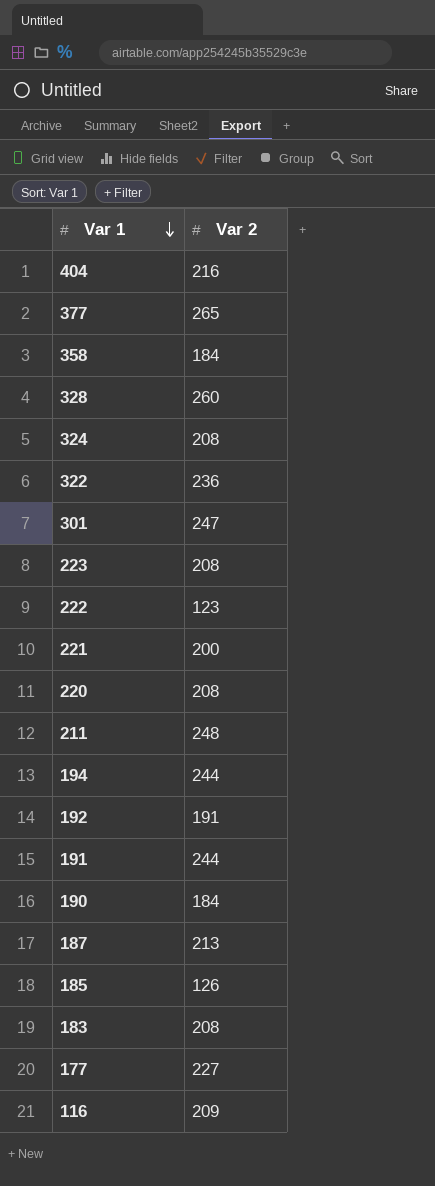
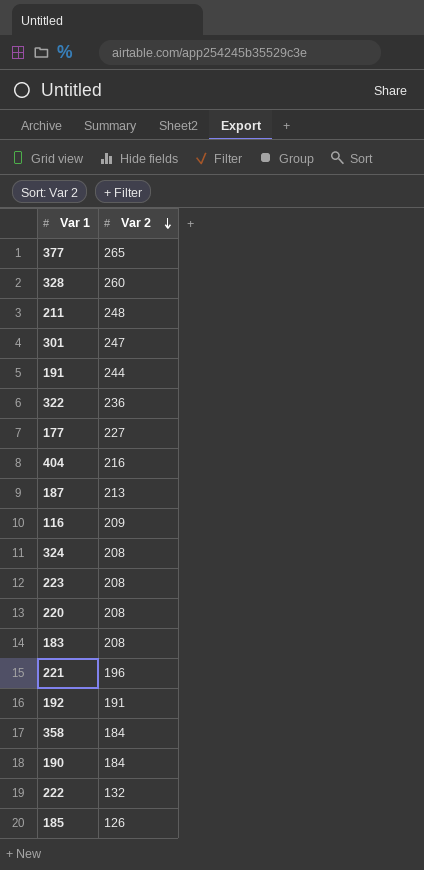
row order: Var 1 descending -> Var 2 descending
row 194: 244 -> none
221 | Var 2: 200 -> 196
222 | Var 2: 123 -> 132

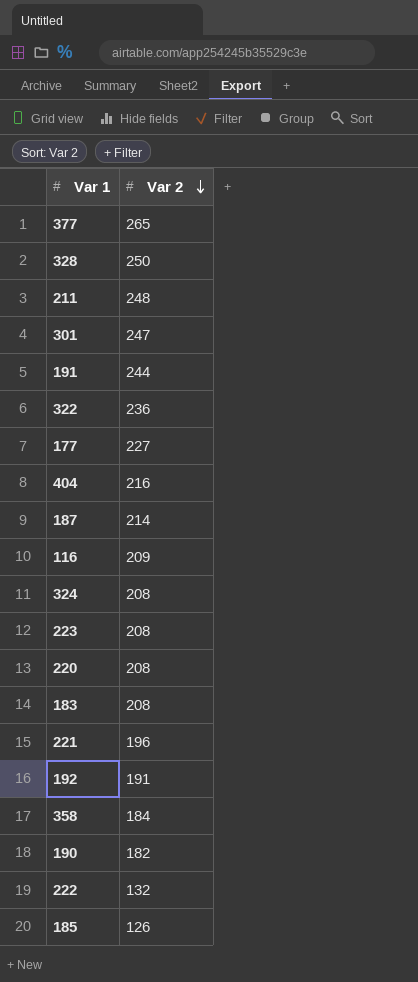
328 | Var 2: 260 -> 250
187 | Var 2: 213 -> 214
190 | Var 2: 184 -> 182

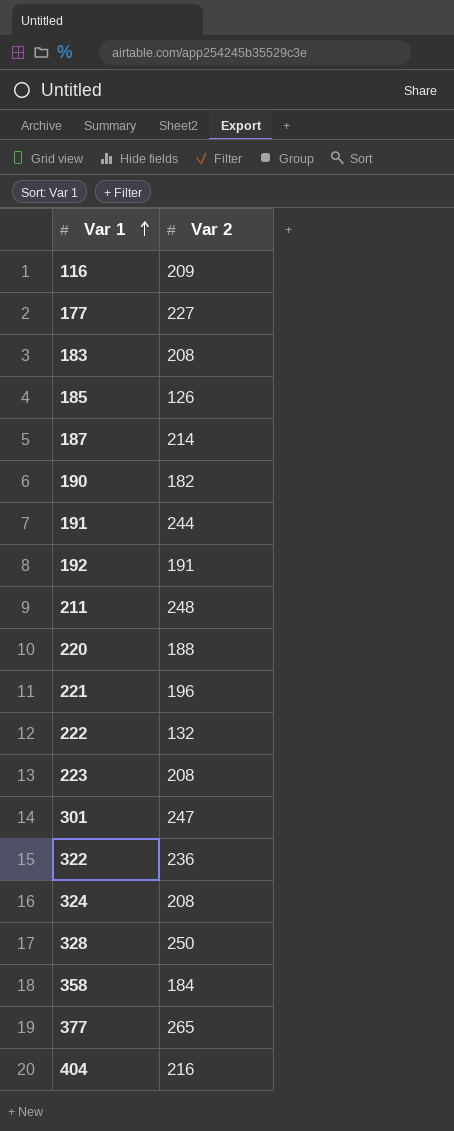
row order: Var 2 descending -> Var 1 ascending
220 | Var 2: 208 -> 188

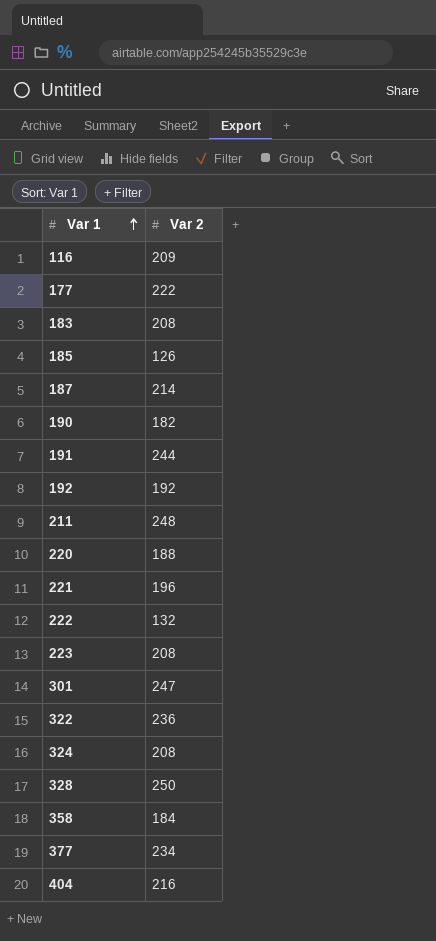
177 | Var 2: 227 -> 222
192 | Var 2: 191 -> 192
377 | Var 2: 265 -> 234

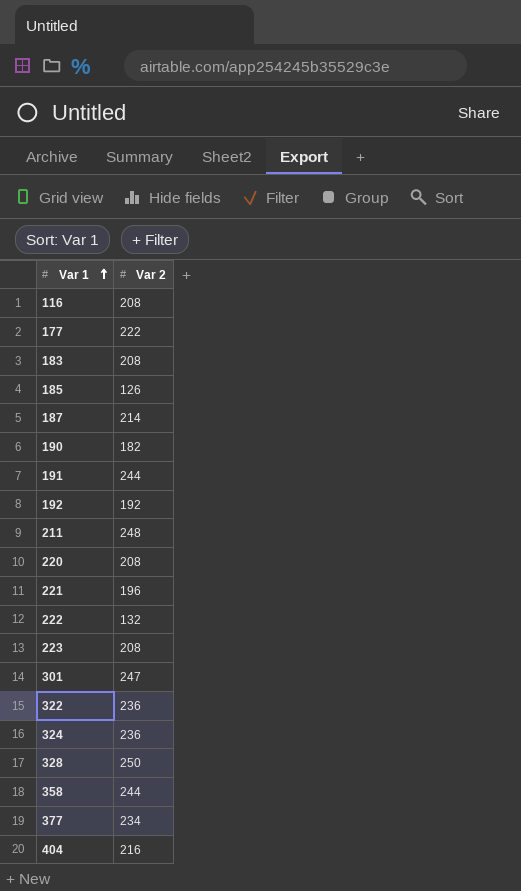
116 | Var 2: 209 -> 208
220 | Var 2: 188 -> 208
324 | Var 2: 208 -> 236
358 | Var 2: 184 -> 244

